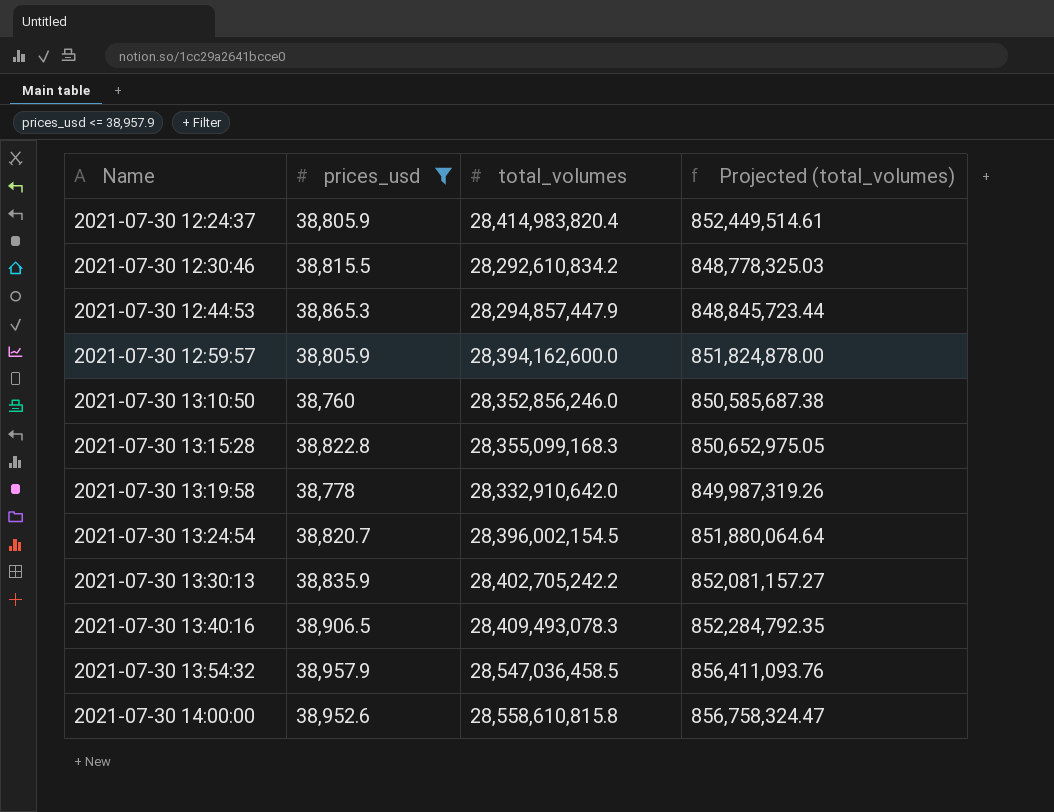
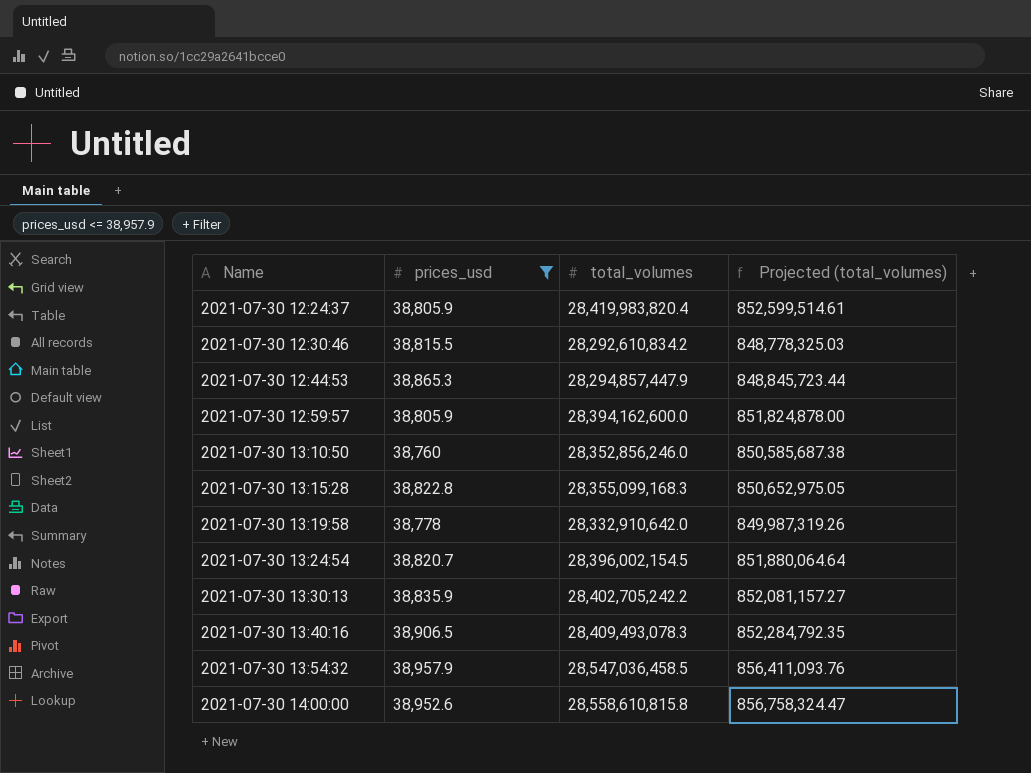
2021-07-30 12:24:37 | total_volumes: 28,414,983,820.4 -> 28,419,983,820.4
2021-07-30 12:24:37 | Projected (total_volumes): 852,449,514.61 -> 852,599,514.61

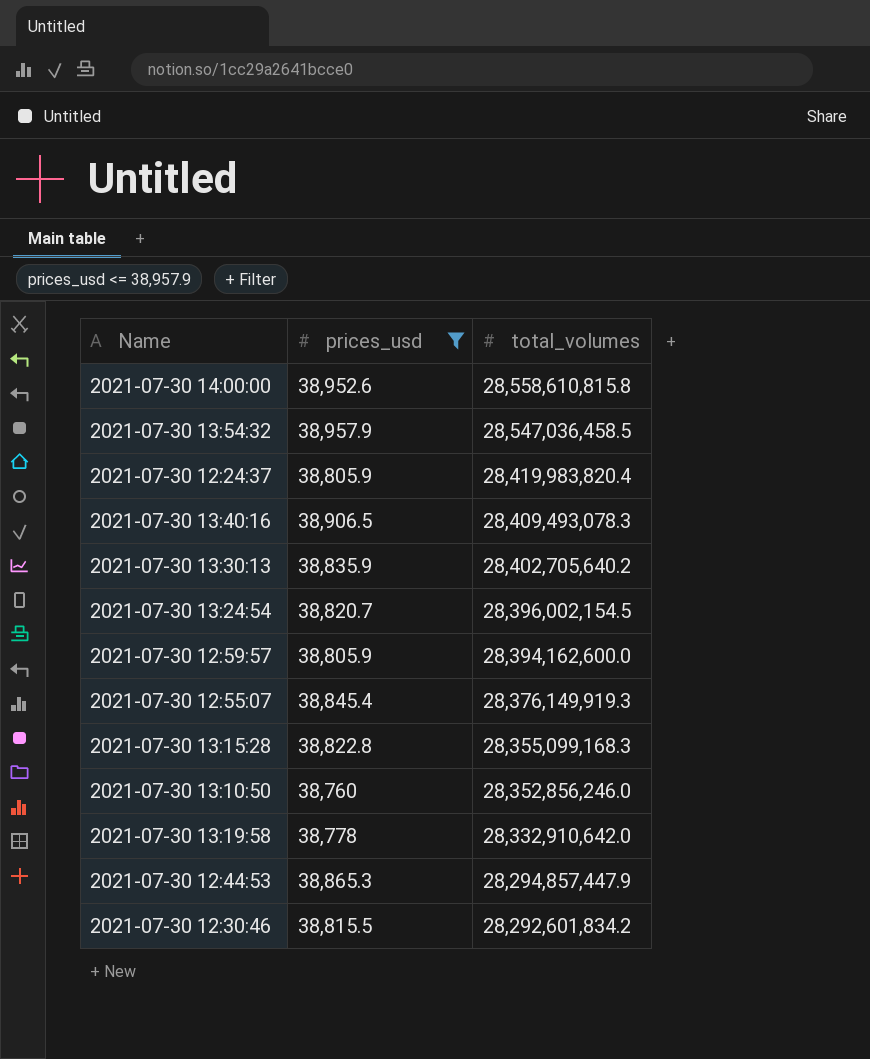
row order: Name ascending -> total_volumes descending
column Projected (total_volumes) | formula: [total_volumes] * 0.03 -> none
2021-07-30 13:30:13 | total_volumes: 28,402,705,242.2 -> 28,402,705,640.2
row 2021-07-30 12:55:07: none -> 38,845.4 | 28,376,149,919.3
2021-07-30 12:30:46 | total_volumes: 28,292,610,834.2 -> 28,292,601,834.2

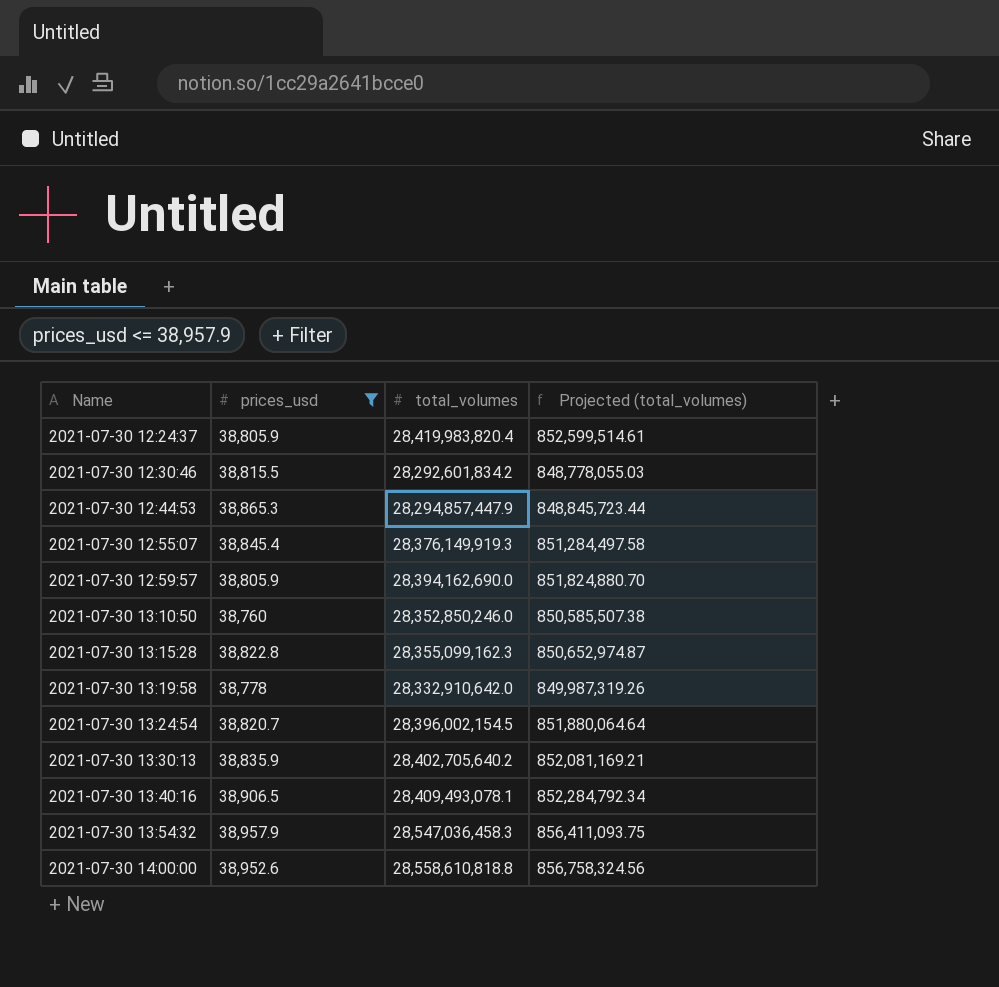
row order: total_volumes descending -> Name ascending
column Projected (total_volumes) | formula: none -> [total_volumes] * 0.03
2021-07-30 12:59:57 | total_volumes: 28,394,162,600.0 -> 28,394,162,690.0
2021-07-30 13:10:50 | total_volumes: 28,352,856,246.0 -> 28,352,850,246.0
2021-07-30 13:15:28 | total_volumes: 28,355,099,168.3 -> 28,355,099,162.3
2021-07-30 13:40:16 | total_volumes: 28,409,493,078.3 -> 28,409,493,078.1
2021-07-30 13:54:32 | total_volumes: 28,547,036,458.5 -> 28,547,036,458.3
2021-07-30 14:00:00 | total_volumes: 28,558,610,815.8 -> 28,558,610,818.8

